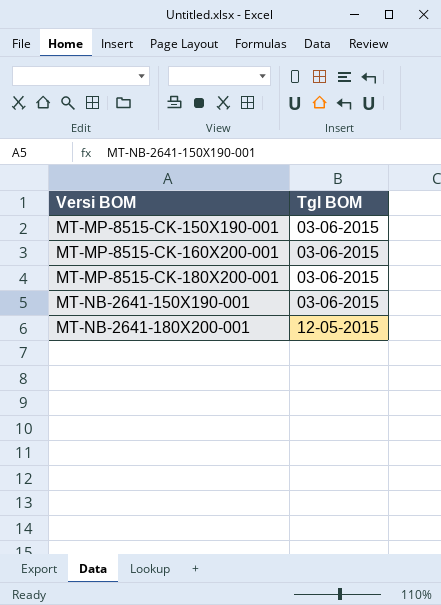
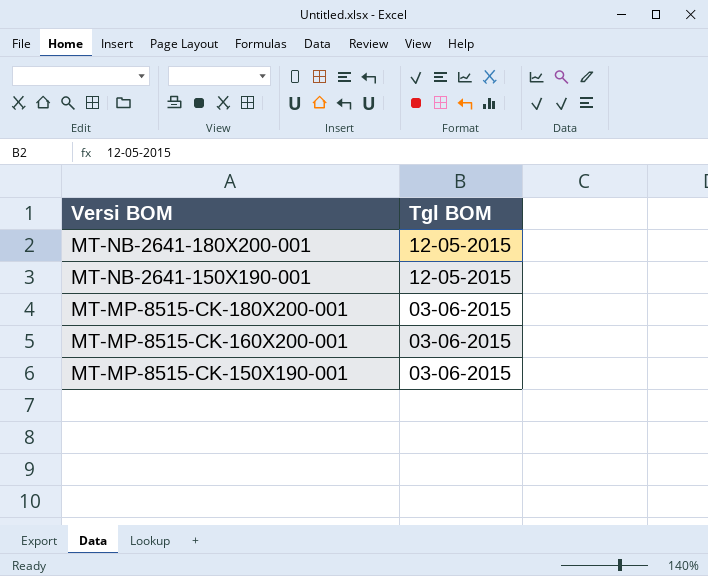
row order: Versi BOM ascending -> Versi BOM descending
MT-NB-2641-150X190-001 | Tgl BOM: 03-06-2015 -> 12-05-2015

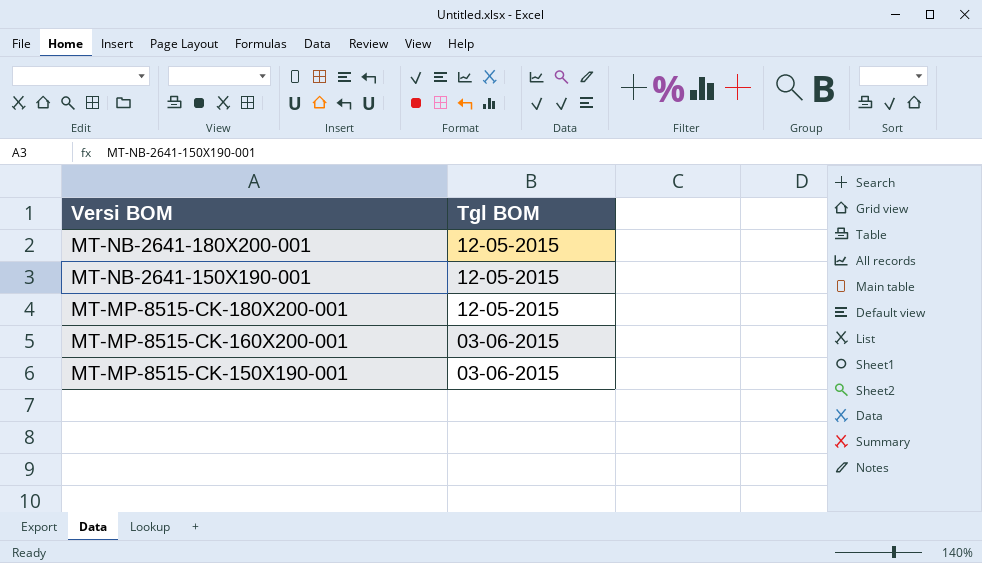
MT-MP-8515-CK-180X200-001 | Tgl BOM: 03-06-2015 -> 12-05-2015

